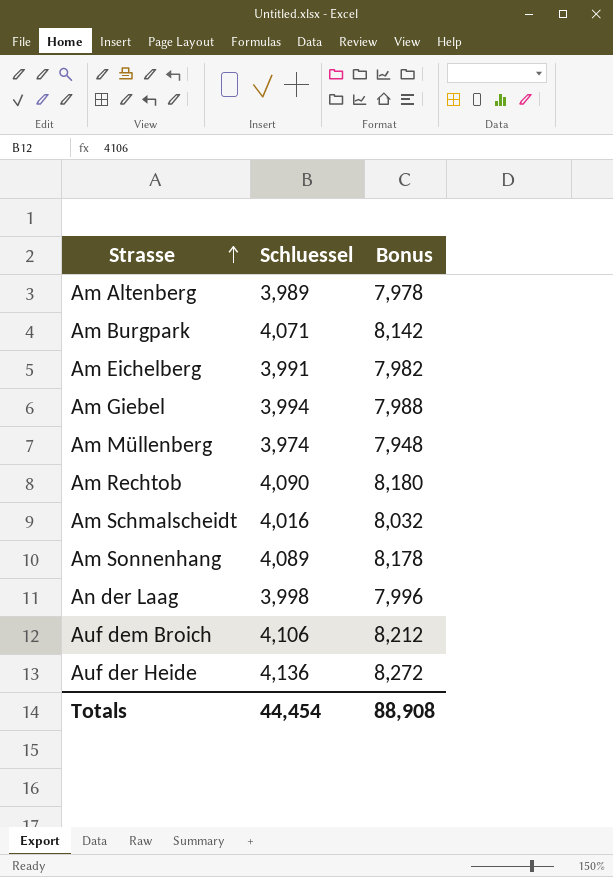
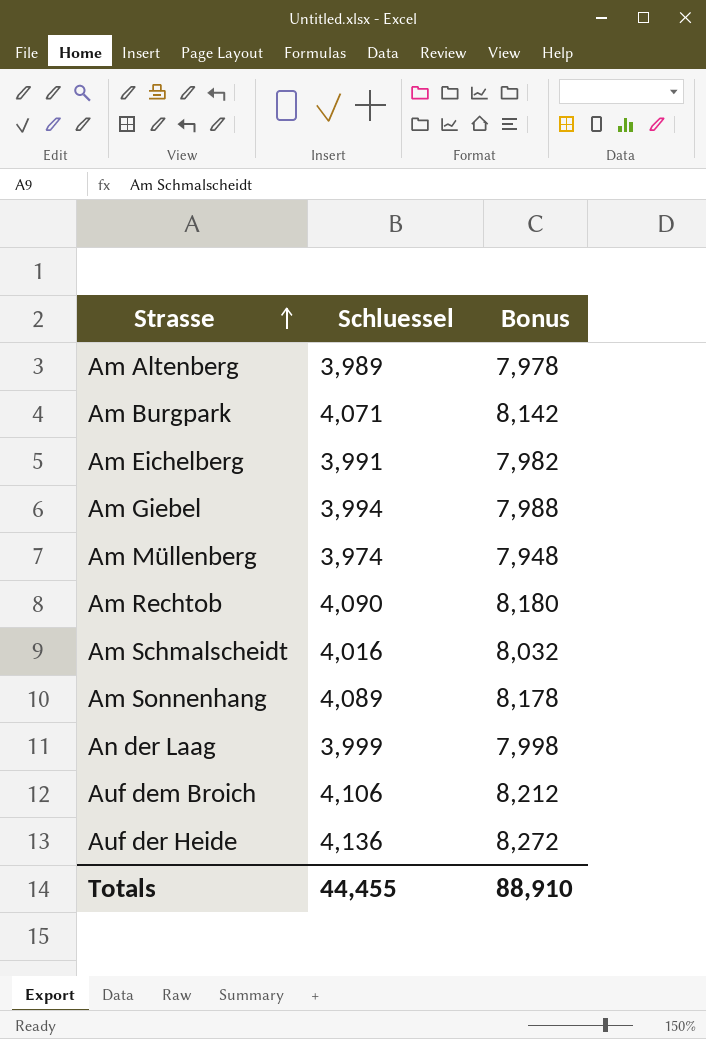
An der Laag | Schluessel: 3,998 -> 3,999
An der Laag | Bonus: 7,996 -> 7,998
Totals | Schluessel: 44,454 -> 44,455
Totals | Bonus: 88,908 -> 88,910

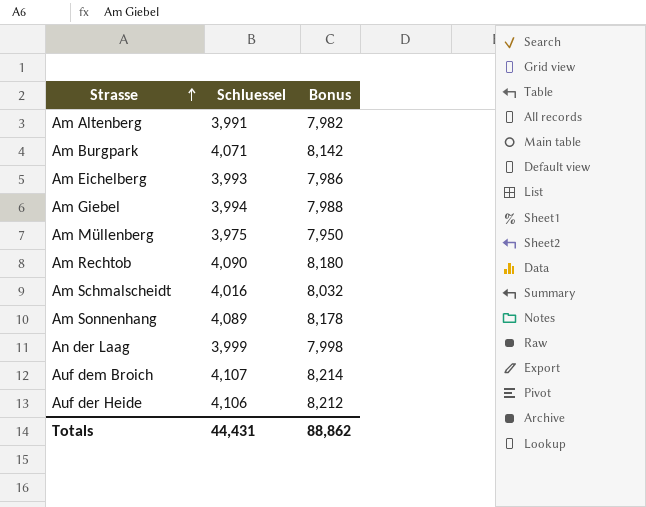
Am Altenberg | Schluessel: 3,989 -> 3,991
Am Altenberg | Bonus: 7,978 -> 7,982
Am Eichelberg | Schluessel: 3,991 -> 3,993
Am Eichelberg | Bonus: 7,982 -> 7,986
Am Müllenberg | Schluessel: 3,974 -> 3,975
Am Müllenberg | Bonus: 7,948 -> 7,950
Auf dem Broich | Schluessel: 4,106 -> 4,107
Auf dem Broich | Bonus: 8,212 -> 8,214
Auf der Heide | Schluessel: 4,136 -> 4,106
Auf der Heide | Bonus: 8,272 -> 8,212
Totals | Schluessel: 44,455 -> 44,431
Totals | Bonus: 88,910 -> 88,862

